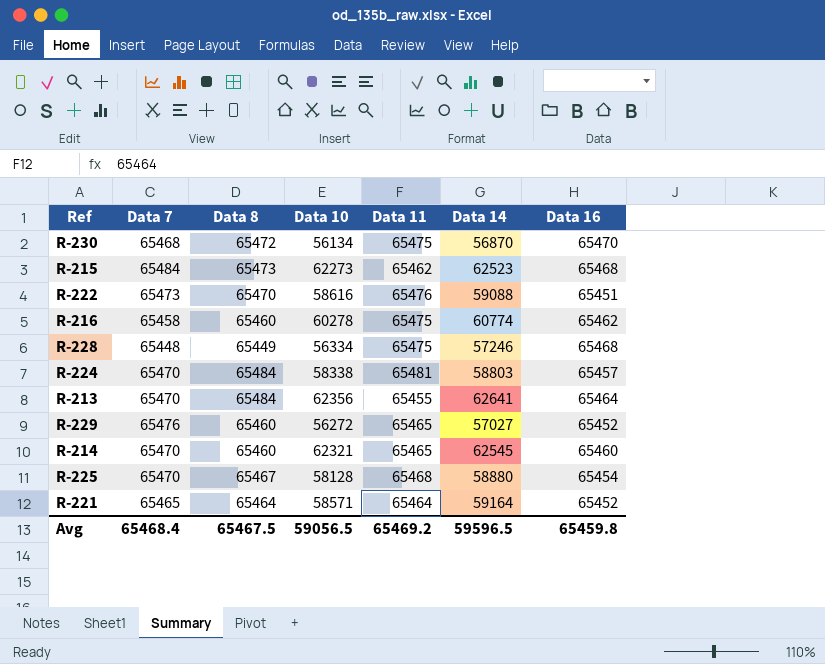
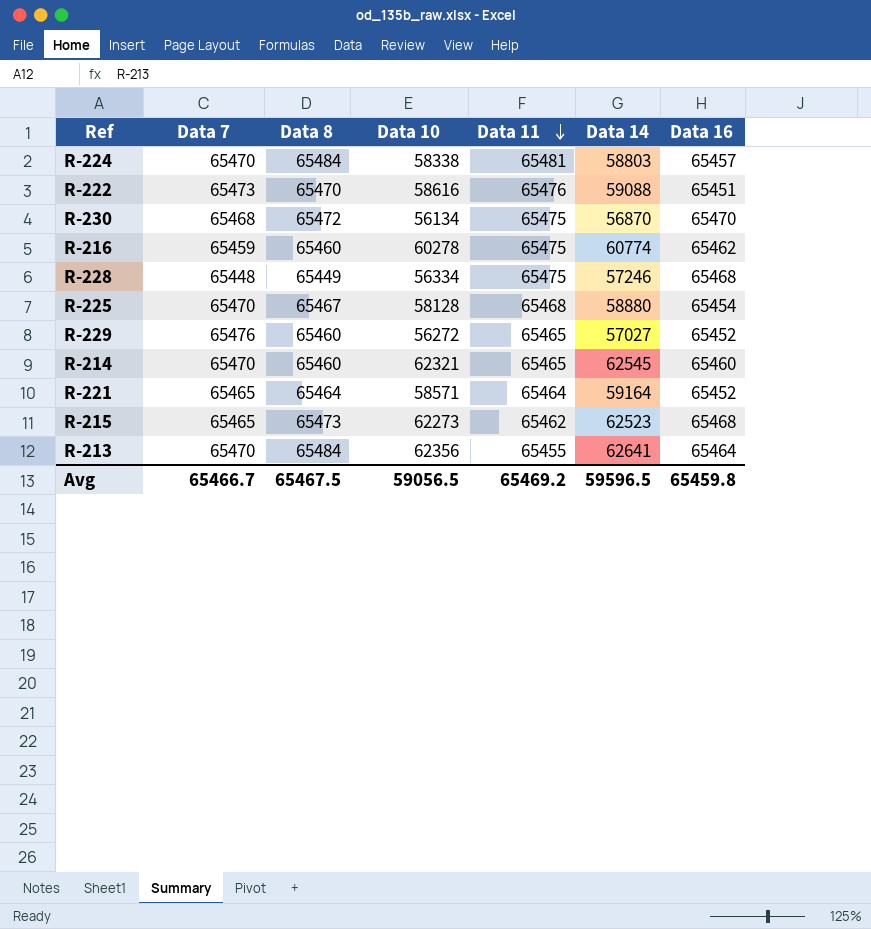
row order: none -> Data 11 descending
R-216 | Data 7: 65458 -> 65459
R-215 | Data 7: 65484 -> 65465
Avg | Data 7: 65468.4 -> 65466.7

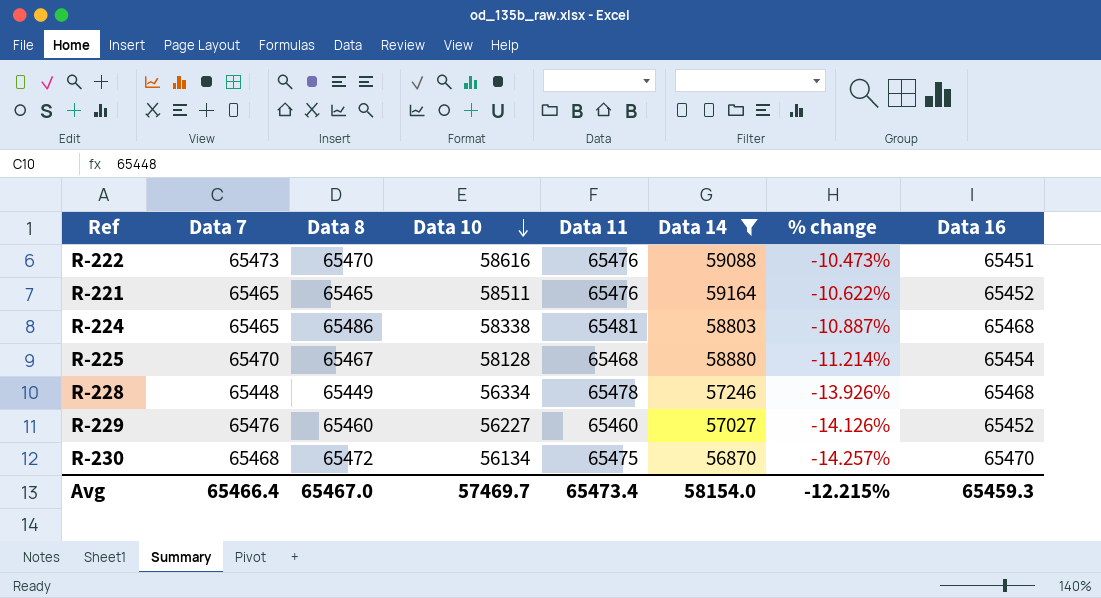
filter: none -> Data 14 <= 59164
row order: Data 11 descending -> Data 10 descending
column % change | formula: none -> ([Data 10] - [Data 7]) / [Data 7]
R-221 | Data 8: 65464 -> 65465
R-221 | Data 10: 58571 -> 58511
R-221 | Data 11: 65464 -> 65476
R-224 | Data 7: 65470 -> 65465
R-224 | Data 8: 65484 -> 65486
R-224 | Data 16: 65457 -> 65468
R-228 | Data 11: 65475 -> 65478
R-229 | Data 10: 56272 -> 56227
R-229 | Data 11: 65465 -> 65460
Avg | Data 7: 65466.7 -> 65466.4
Avg | Data 8: 65467.5 -> 65467.0
Avg | Data 10: 59056.5 -> 57469.7
Avg | Data 11: 65469.2 -> 65473.4
Avg | Data 14: 59596.5 -> 58154.0
Avg | Data 16: 65459.8 -> 65459.3

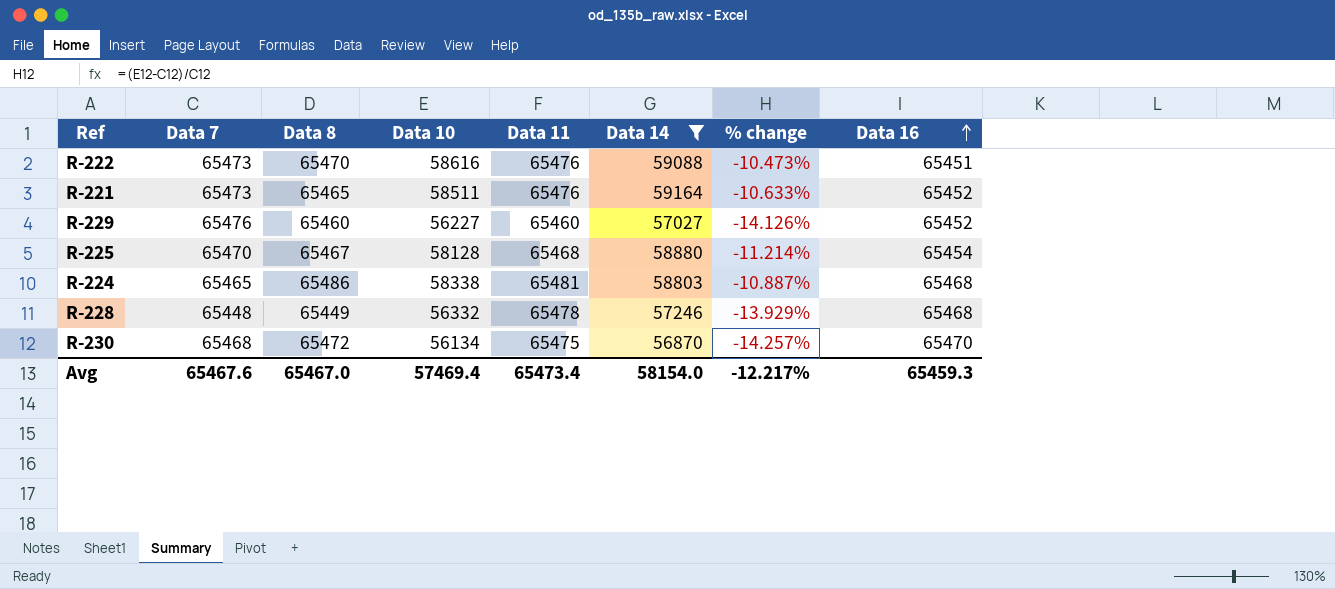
row order: Data 10 descending -> Data 16 ascending
R-221 | Data 7: 65465 -> 65473
R-221 | % change: -10.622% -> -10.633%
R-228 | Data 10: 56334 -> 56332
R-228 | % change: -13.926% -> -13.929%
Avg | Data 7: 65466.4 -> 65467.6
Avg | Data 10: 57469.7 -> 57469.4
Avg | % change: -12.215% -> -12.217%

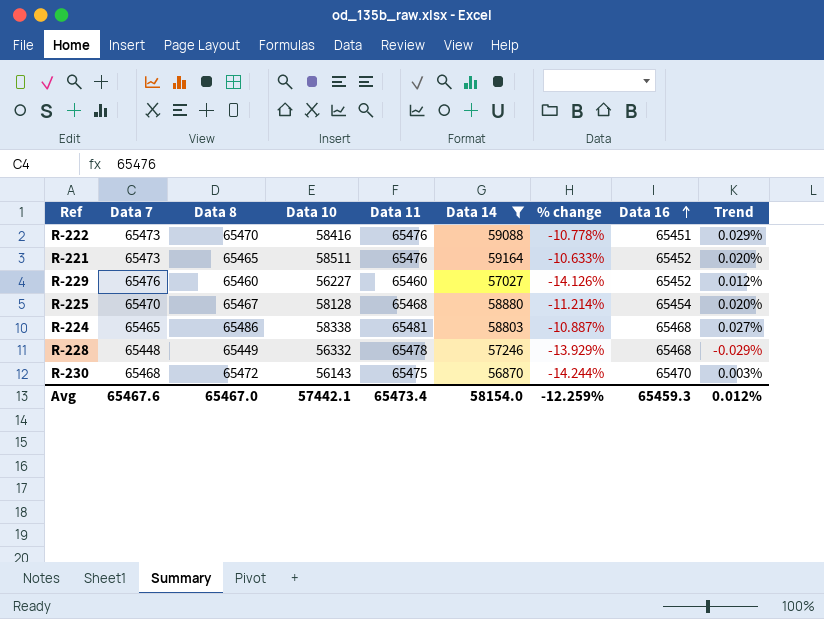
column Trend | formula: none -> ([Data 8] - [Data 16]) / [Data 16]
R-222 | Data 10: 58616 -> 58416
R-222 | % change: -10.473% -> -10.778%
R-230 | Data 10: 56134 -> 56143
R-230 | % change: -14.257% -> -14.244%
Avg | Data 10: 57469.4 -> 57442.1
Avg | % change: -12.217% -> -12.259%

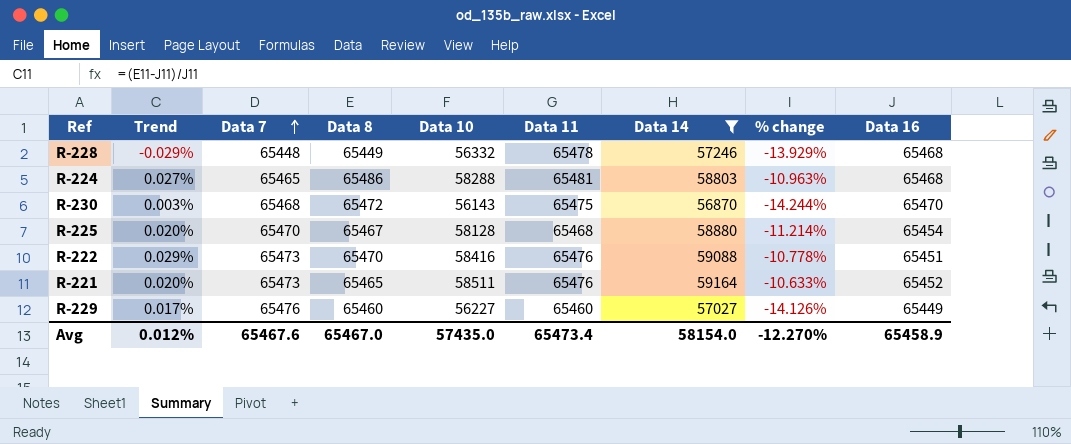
row order: Data 16 ascending -> Data 7 ascending
column Trend | position: 9 -> 2
R-224 | Data 10: 58338 -> 58288
R-224 | % change: -10.887% -> -10.963%
R-229 | Trend: 0.012% -> 0.017%
R-229 | Data 16: 65452 -> 65449
Avg | Data 10: 57442.1 -> 57435.0
Avg | % change: -12.259% -> -12.270%
Avg | Data 16: 65459.3 -> 65458.9

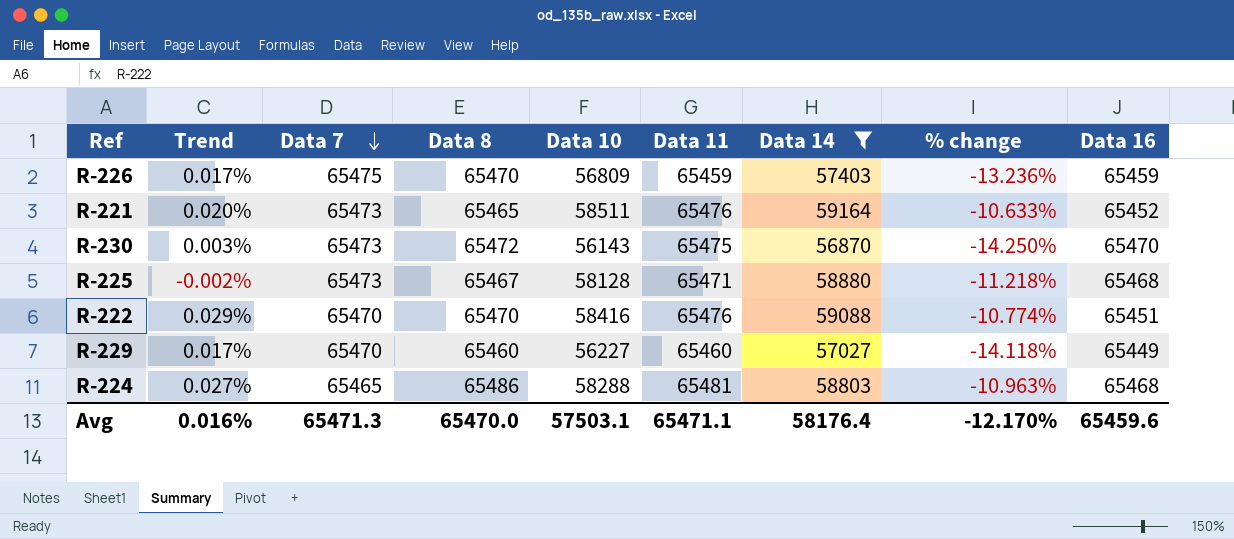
row order: Data 7 ascending -> Data 7 descending
row R-228: -0.029% | 65448 | 65449 | 56332 | 65478 | 57246 | -13.929% | 65468 -> none
row R-226: none -> 0.017% | 65475 | 65470 | 56809 | 65459 | 57403 | -13.236% | 65459
R-230 | Data 7: 65468 -> 65473
R-230 | % change: -14.244% -> -14.250%
R-225 | Trend: 0.020% -> -0.002%
R-225 | Data 7: 65470 -> 65473
R-225 | Data 11: 65468 -> 65471
R-225 | % change: -11.214% -> -11.218%
R-225 | Data 16: 65454 -> 65468
R-222 | Data 7: 65473 -> 65470
R-222 | % change: -10.778% -> -10.774%
R-229 | Data 7: 65476 -> 65470
R-229 | % change: -14.126% -> -14.118%
Avg | Trend: 0.012% -> 0.016%
Avg | Data 7: 65467.6 -> 65471.3
Avg | Data 8: 65467.0 -> 65470.0
Avg | Data 10: 57435.0 -> 57503.1
Avg | Data 11: 65473.4 -> 65471.1
Avg | Data 14: 58154.0 -> 58176.4
Avg | % change: -12.270% -> -12.170%
Avg | Data 16: 65458.9 -> 65459.6

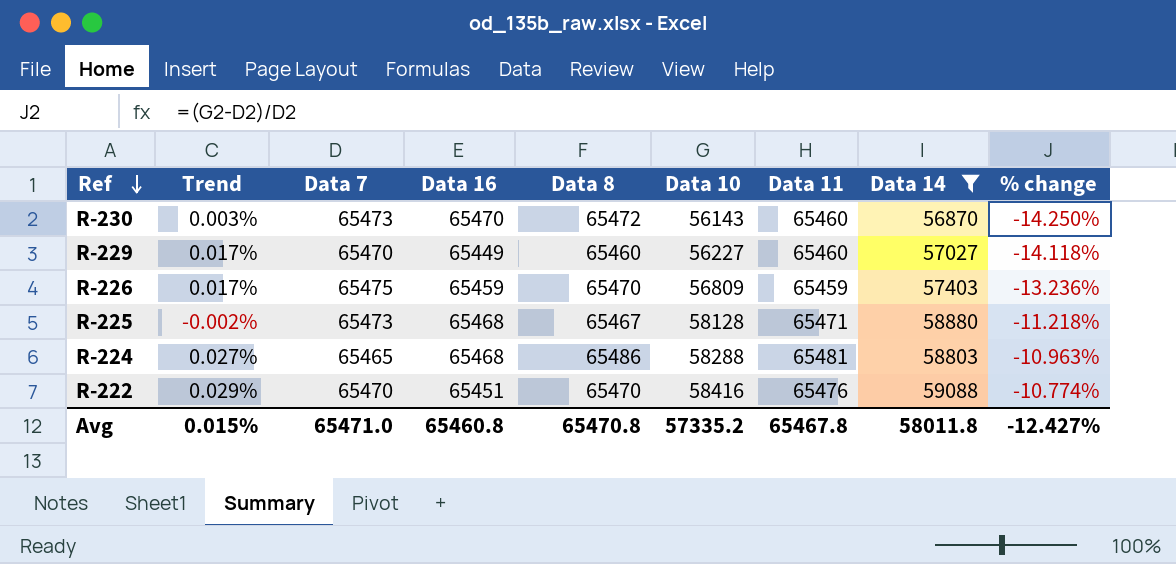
row order: Data 7 descending -> Ref descending
column Data 16 | position: 9 -> 4
row R-221: 0.020% | 65473 | 65465 | 58511 | 65476 | 59164 | -10.633% | 65452 -> none
R-230 | Data 11: 65475 -> 65460
Avg | Trend: 0.016% -> 0.015%
Avg | Data 7: 65471.3 -> 65471.0
Avg | Data 16: 65459.6 -> 65460.8
Avg | Data 8: 65470.0 -> 65470.8
Avg | Data 10: 57503.1 -> 57335.2
Avg | Data 11: 65471.1 -> 65467.8
Avg | Data 14: 58176.4 -> 58011.8
Avg | % change: -12.170% -> -12.427%

